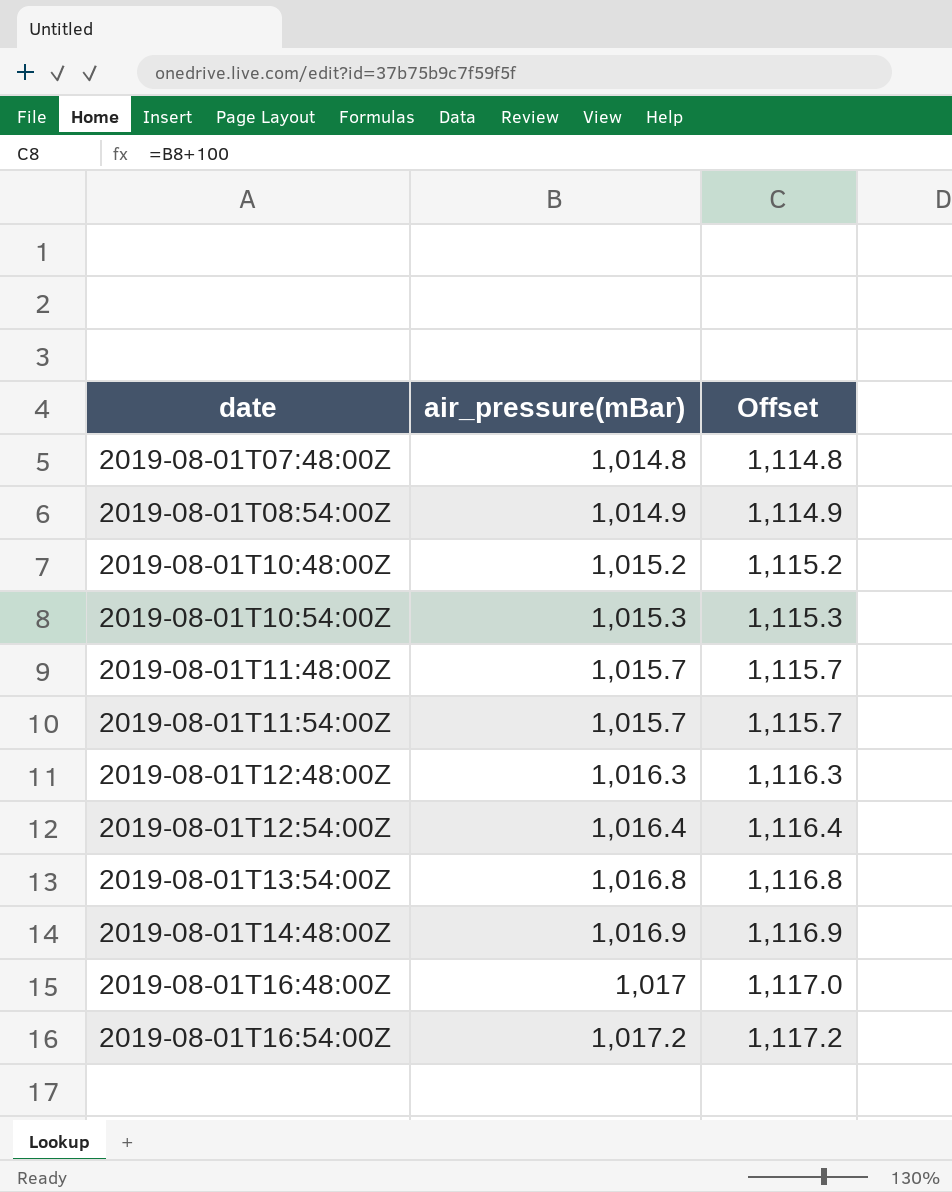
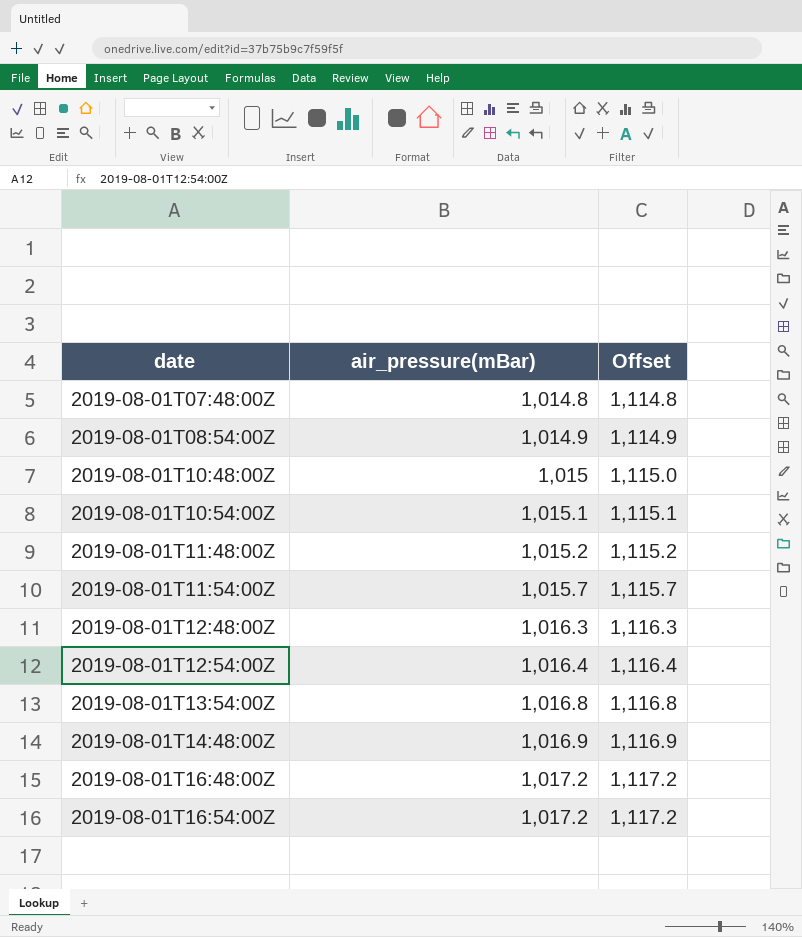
2019-08-01T10:48:00Z | air_pressure(mBar): 1,015.2 -> 1,015
2019-08-01T10:48:00Z | Offset: 1,115.2 -> 1,115.0
2019-08-01T10:54:00Z | air_pressure(mBar): 1,015.3 -> 1,015.1
2019-08-01T10:54:00Z | Offset: 1,115.3 -> 1,115.1
2019-08-01T11:48:00Z | air_pressure(mBar): 1,015.7 -> 1,015.2
2019-08-01T11:48:00Z | Offset: 1,115.7 -> 1,115.2
2019-08-01T16:48:00Z | air_pressure(mBar): 1,017 -> 1,017.2
2019-08-01T16:48:00Z | Offset: 1,117.0 -> 1,117.2

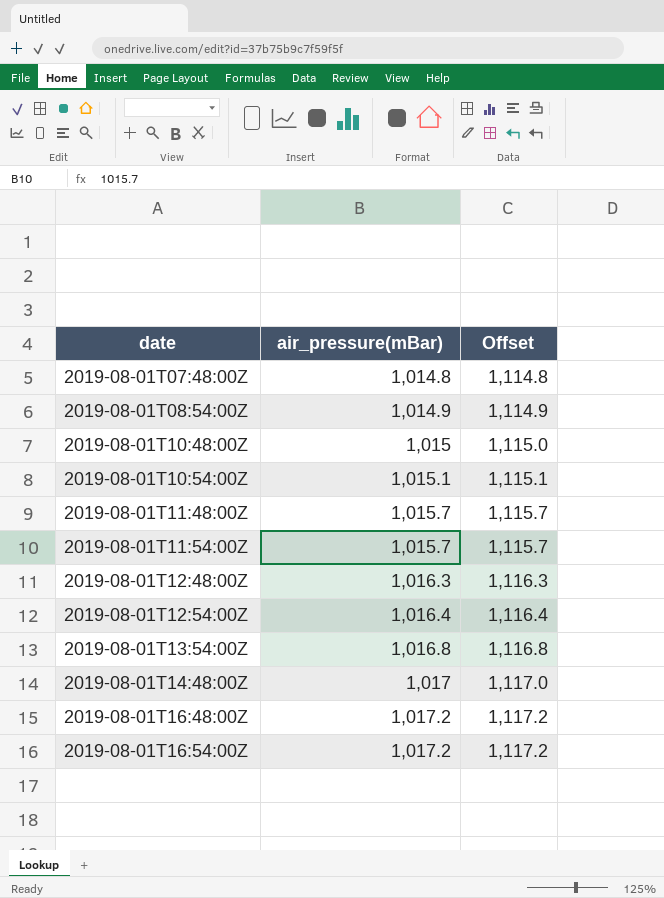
2019-08-01T11:48:00Z | air_pressure(mBar): 1,015.2 -> 1,015.7
2019-08-01T11:48:00Z | Offset: 1,115.2 -> 1,115.7
2019-08-01T14:48:00Z | air_pressure(mBar): 1,016.9 -> 1,017
2019-08-01T14:48:00Z | Offset: 1,116.9 -> 1,117.0

